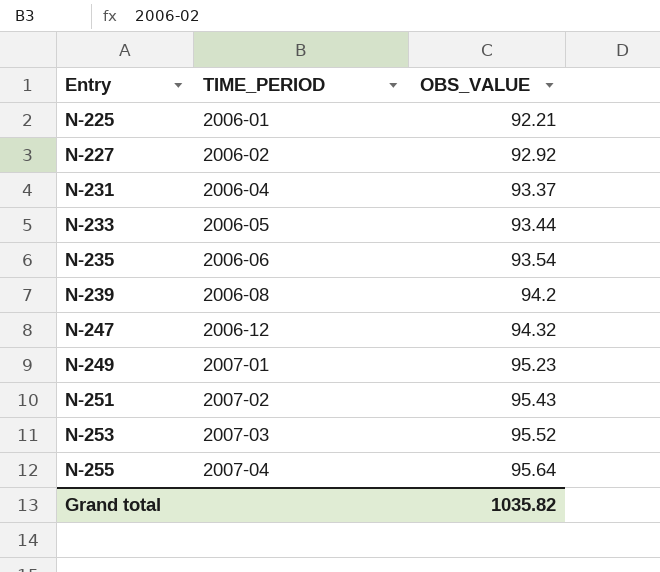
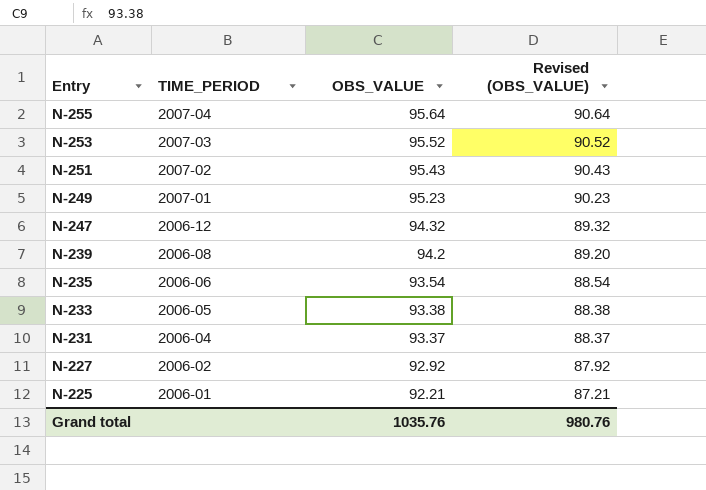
row order: Entry ascending -> Entry descending
column Revised (OBS_VALUE) | formula: none -> [OBS_VALUE] - 5
N-233 | OBS_VALUE: 93.44 -> 93.38
Grand total | OBS_VALUE: 1035.82 -> 1035.76

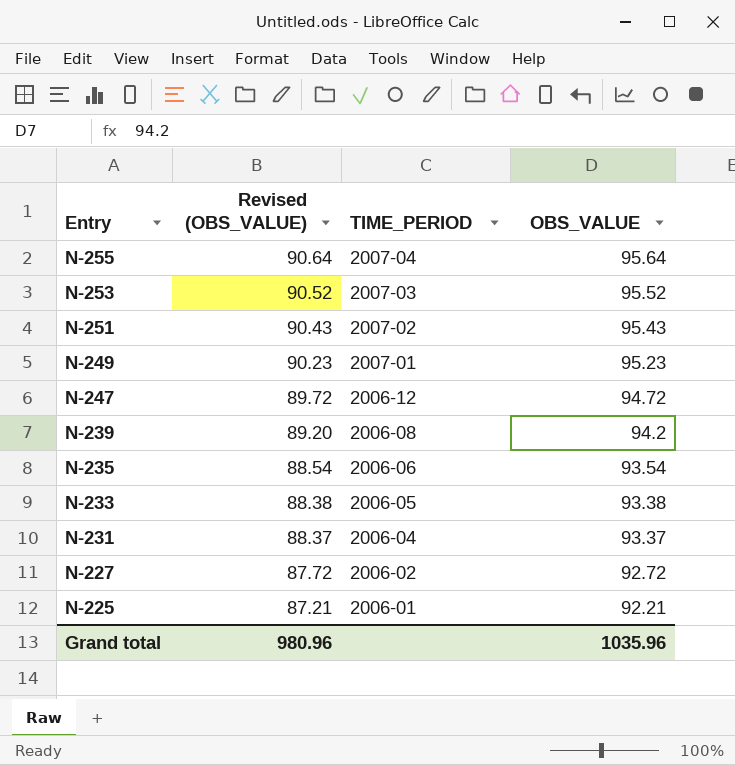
column Revised (OBS_VALUE) | position: 4 -> 2
N-247 | Revised (OBS_VALUE): 89.32 -> 89.72
N-247 | OBS_VALUE: 94.32 -> 94.72
N-227 | Revised (OBS_VALUE): 87.92 -> 87.72
N-227 | OBS_VALUE: 92.92 -> 92.72
Grand total | Revised (OBS_VALUE): 980.76 -> 980.96
Grand total | OBS_VALUE: 1035.76 -> 1035.96

